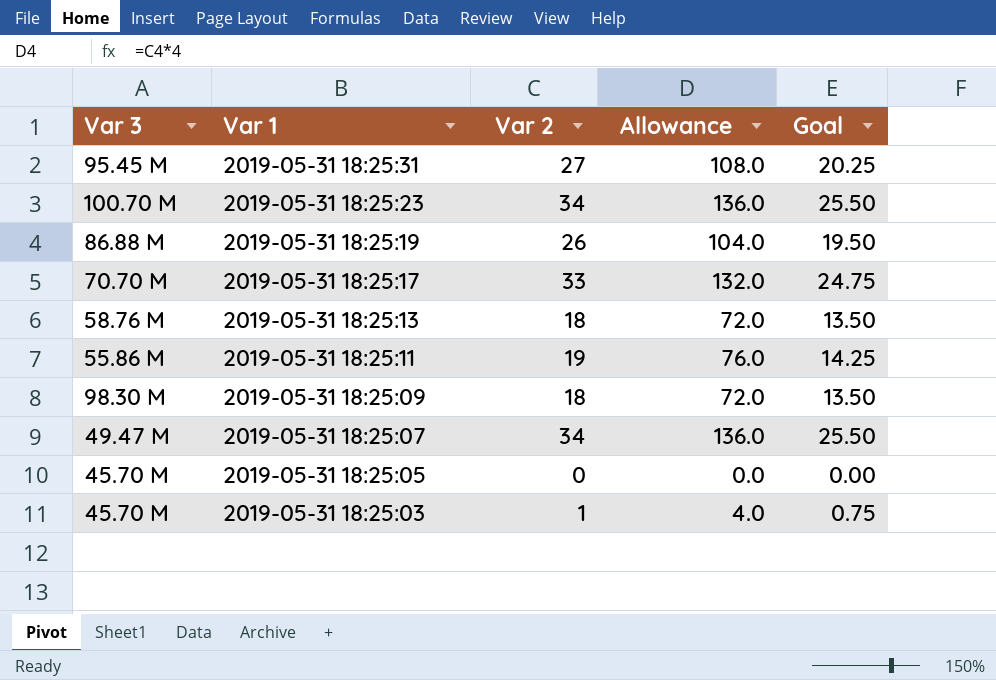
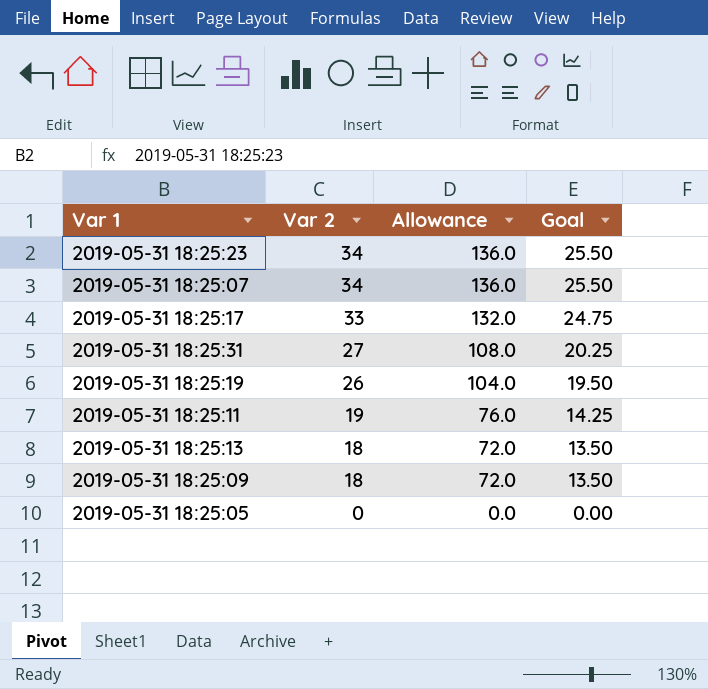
row order: Var 1 descending -> Var 2 descending
column Var 3 | position: 1 -> none
row 2019-05-31 18:25:03: 45.70 M | 1 | 4.0 | 0.75 -> none

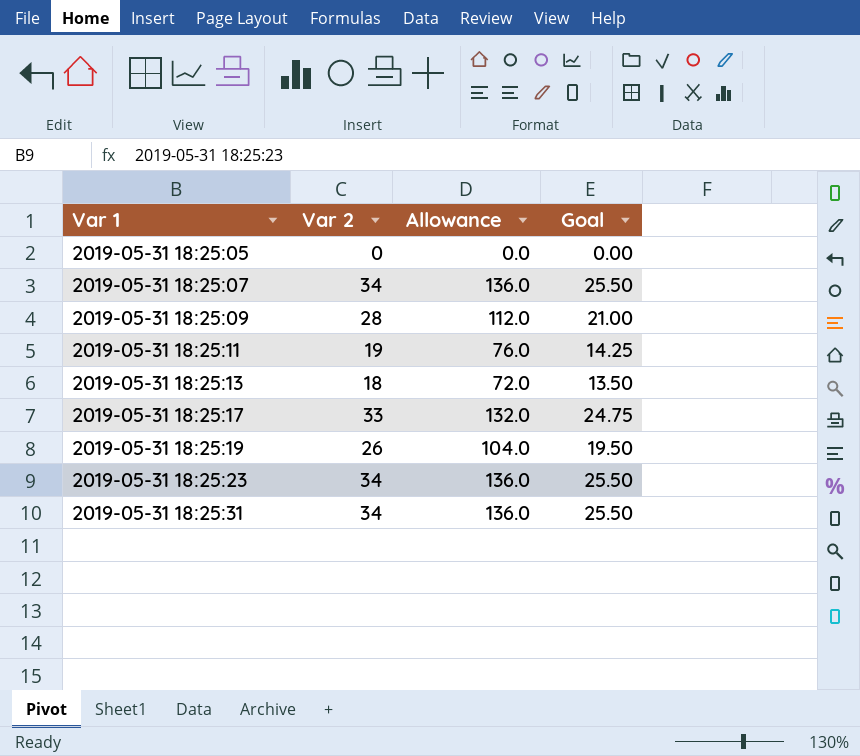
row order: Var 2 descending -> Var 1 ascending
2019-05-31 18:25:09 | Var 2: 18 -> 28
2019-05-31 18:25:09 | Allowance: 72.0 -> 112.0
2019-05-31 18:25:09 | Goal: 13.50 -> 21.00
2019-05-31 18:25:31 | Var 2: 27 -> 34
2019-05-31 18:25:31 | Allowance: 108.0 -> 136.0
2019-05-31 18:25:31 | Goal: 20.25 -> 25.50

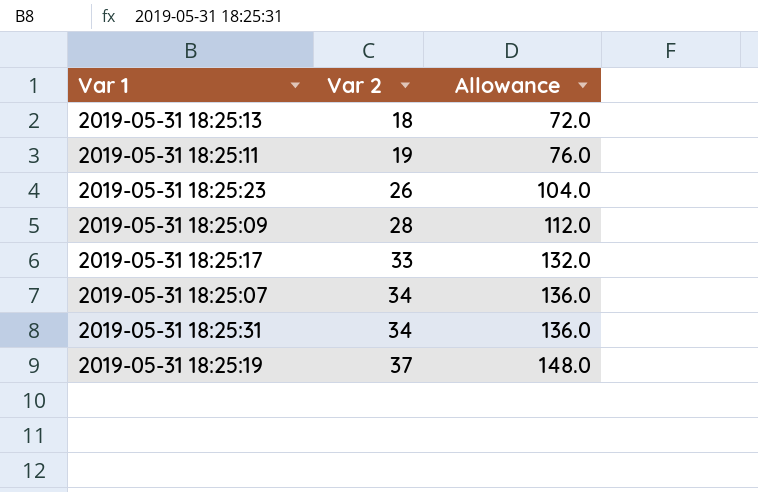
row order: Var 1 ascending -> Var 2 ascending
column Goal | formula: [Var 2] * 0.75 -> none
row 2019-05-31 18:25:05: 0 | 0.0 | 0.00 -> none
2019-05-31 18:25:23 | Var 2: 34 -> 26
2019-05-31 18:25:23 | Allowance: 136.0 -> 104.0
2019-05-31 18:25:19 | Var 2: 26 -> 37
2019-05-31 18:25:19 | Allowance: 104.0 -> 148.0

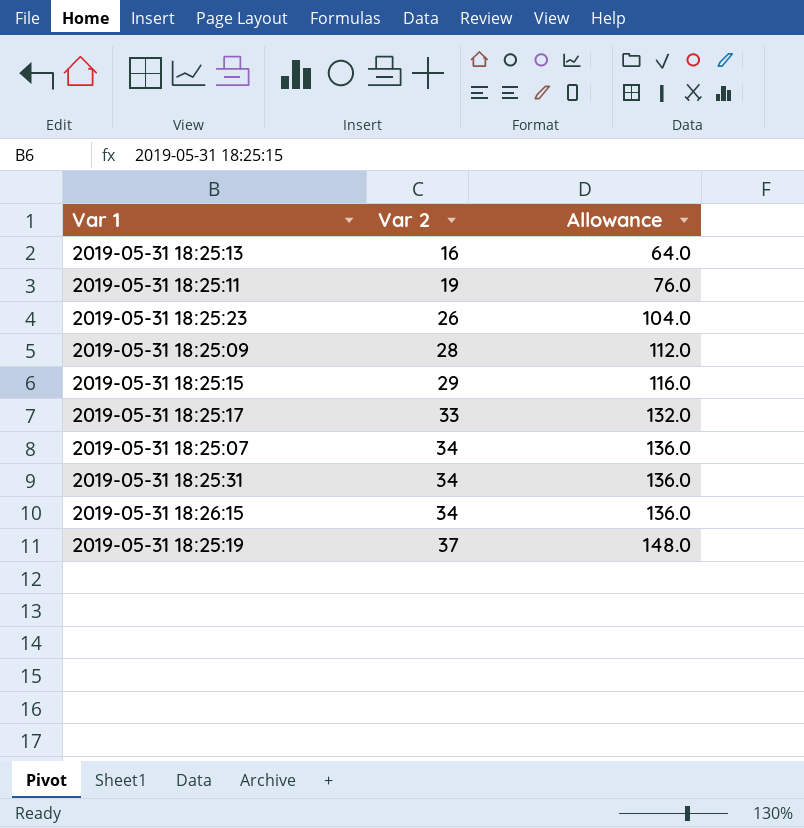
2019-05-31 18:25:13 | Var 2: 18 -> 16
2019-05-31 18:25:13 | Allowance: 72.0 -> 64.0
row 2019-05-31 18:25:15: none -> 29 | 116.0
row 2019-05-31 18:26:15: none -> 34 | 136.0

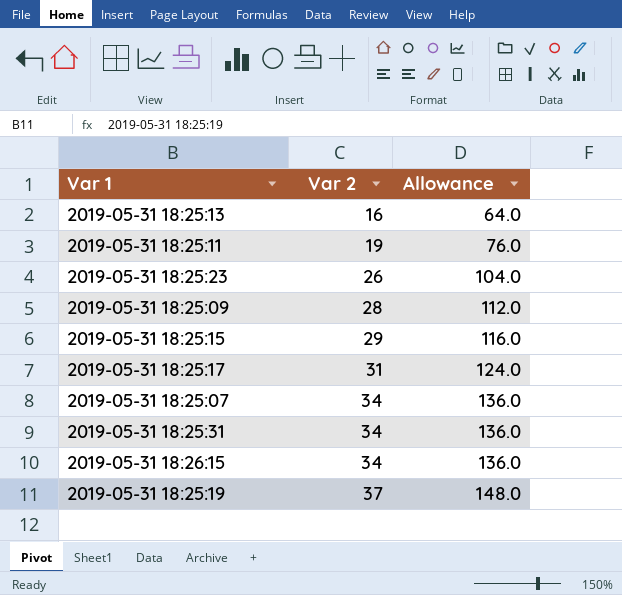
2019-05-31 18:25:17 | Var 2: 33 -> 31
2019-05-31 18:25:17 | Allowance: 132.0 -> 124.0

